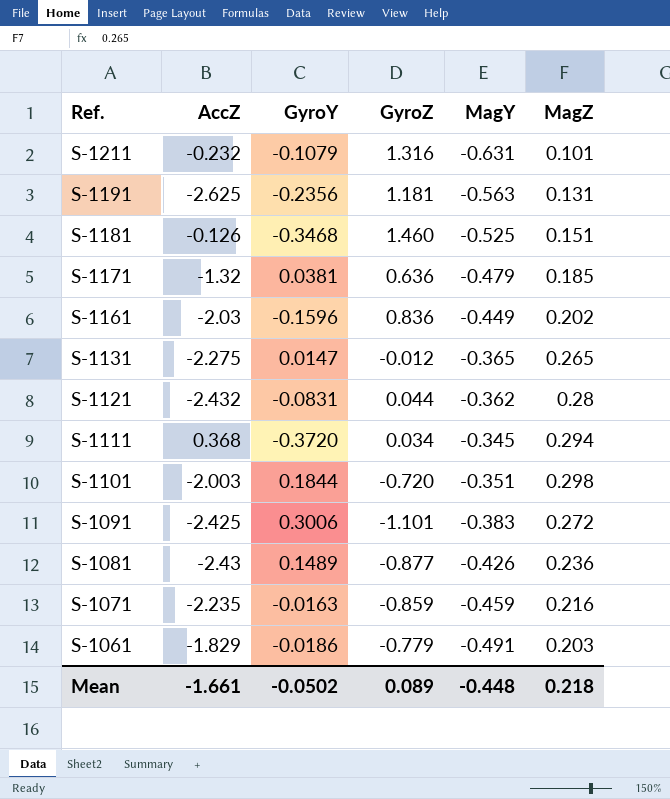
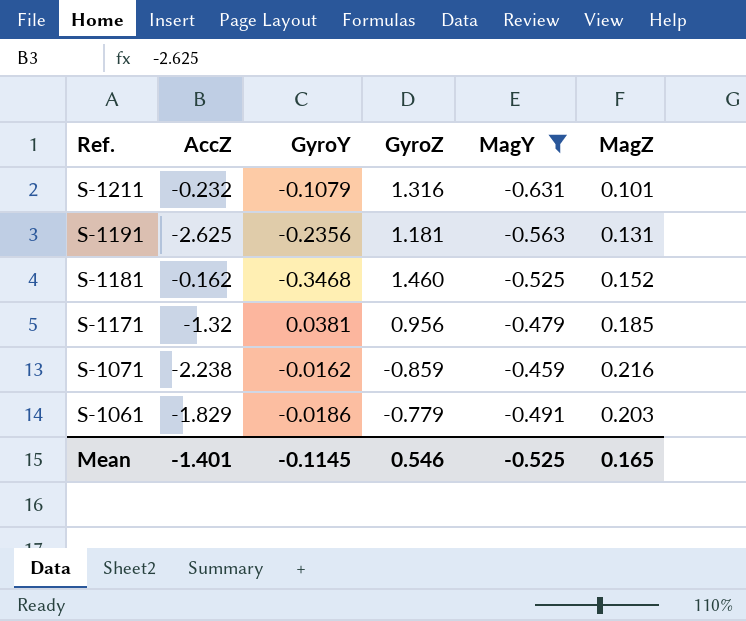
filter: none -> MagY <= -0.459
S-1181 | AccZ: -0.126 -> -0.162
S-1181 | MagZ: 0.151 -> 0.152
S-1171 | GyroZ: 0.636 -> 0.956
S-1071 | AccZ: -2.235 -> -2.238
S-1071 | GyroY: -0.0163 -> -0.0162
Mean | AccZ: -1.661 -> -1.401
Mean | GyroY: -0.0502 -> -0.1145
Mean | GyroZ: 0.089 -> 0.546
Mean | MagY: -0.448 -> -0.525
Mean | MagZ: 0.218 -> 0.165

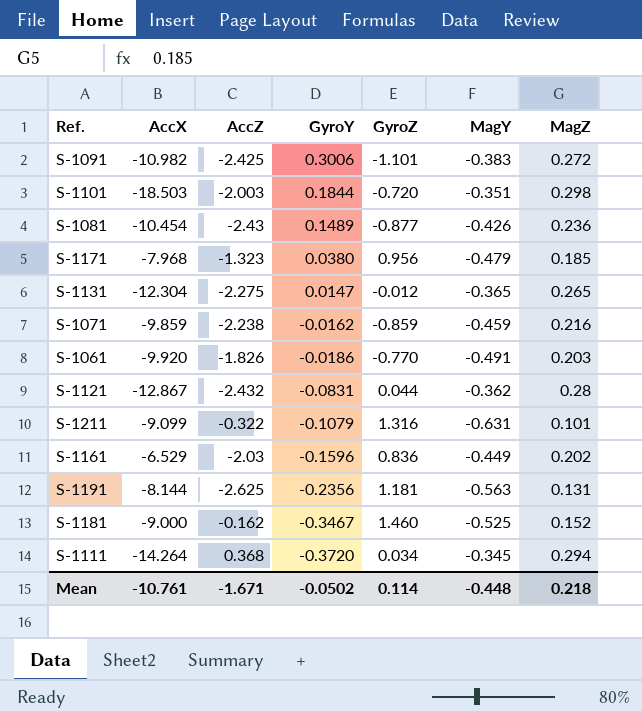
filter: MagY <= -0.459 -> none
row order: Ref. descending -> GyroY descending
column AccX | position: none -> 2
S-1171 | AccZ: -1.32 -> -1.323
S-1171 | GyroY: 0.0381 -> 0.0380
S-1061 | AccZ: -1.829 -> -1.826
S-1061 | GyroZ: -0.779 -> -0.770
S-1211 | AccZ: -0.232 -> -0.322
S-1181 | GyroY: -0.3468 -> -0.3467
Mean | AccZ: -1.401 -> -1.671
Mean | GyroY: -0.1145 -> -0.0502
Mean | GyroZ: 0.546 -> 0.114
Mean | MagY: -0.525 -> -0.448
Mean | MagZ: 0.165 -> 0.218

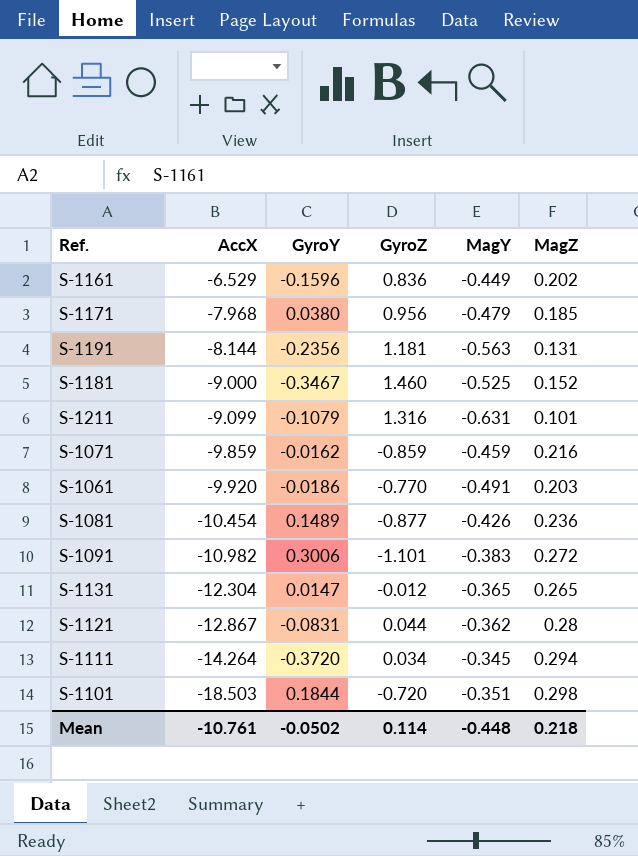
row order: GyroY descending -> AccX descending
column AccZ | position: 3 -> none

